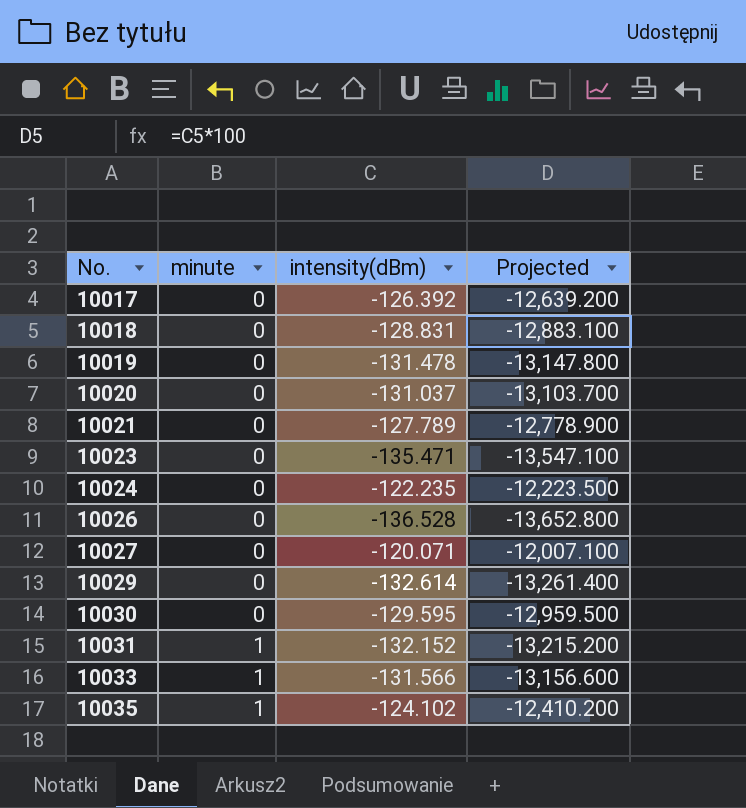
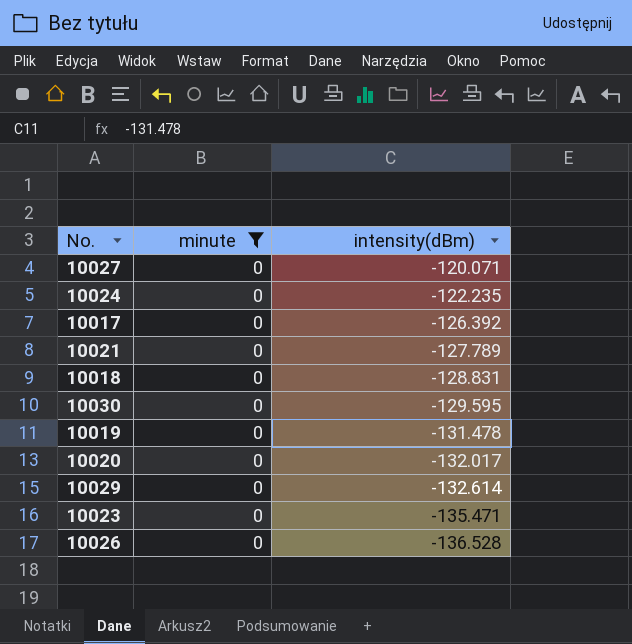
filter: none -> minute = 0
row order: No. ascending -> intensity(dBm) descending
column Projected | formula: [intensity(dBm)] * 100 -> none
10020 | intensity(dBm): -131.037 -> -132.017

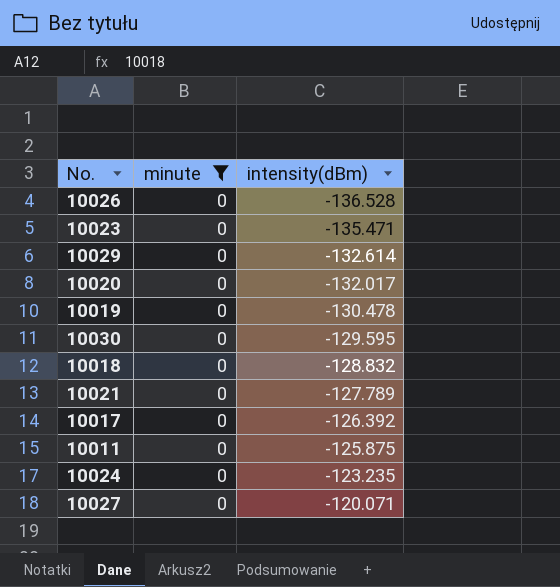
row order: intensity(dBm) descending -> intensity(dBm) ascending
10019 | intensity(dBm): -131.478 -> -130.478
10018 | intensity(dBm): -128.831 -> -128.832
row 10011: none -> 0 | -125.875
10024 | intensity(dBm): -122.235 -> -123.235

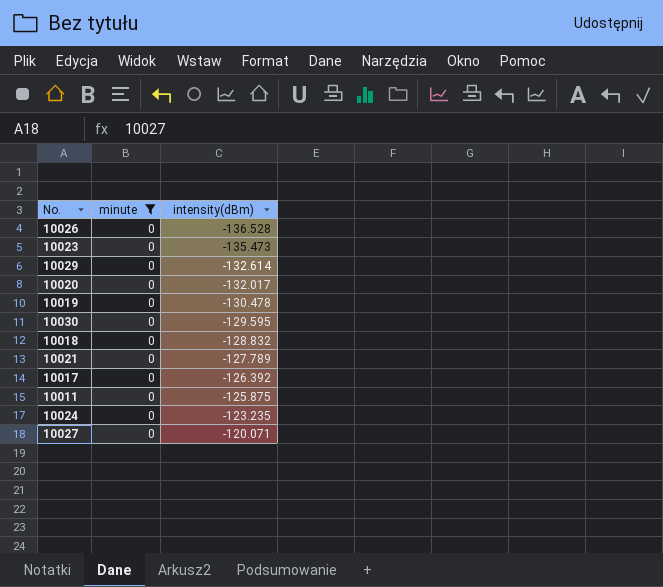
10023 | intensity(dBm): -135.471 -> -135.473

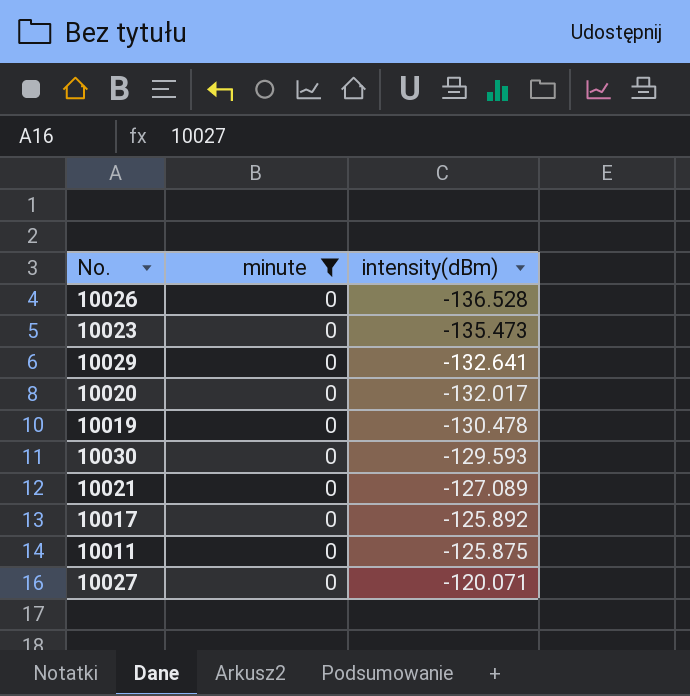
row 10018: 0 | -128.832 -> none
row 10024: 0 | -123.235 -> none
10029 | intensity(dBm): -132.614 -> -132.641
10030 | intensity(dBm): -129.595 -> -129.593
10021 | intensity(dBm): -127.789 -> -127.089
10017 | intensity(dBm): -126.392 -> -125.892

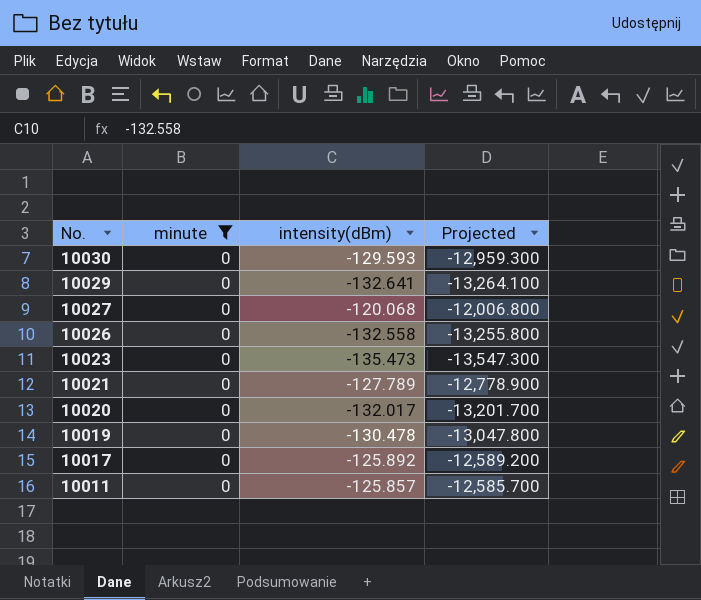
row order: intensity(dBm) ascending -> No. descending
column Projected | formula: none -> [intensity(dBm)] * 100
10027 | intensity(dBm): -120.071 -> -120.068
10026 | intensity(dBm): -136.528 -> -132.558
10021 | intensity(dBm): -127.089 -> -127.789
10011 | intensity(dBm): -125.875 -> -125.857

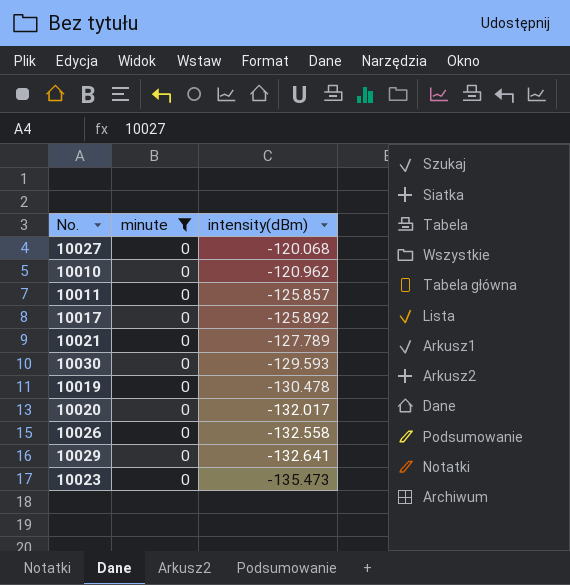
row order: No. descending -> intensity(dBm) descending
column Projected | formula: [intensity(dBm)] * 100 -> none
row 10010: none -> 0 | -120.962

